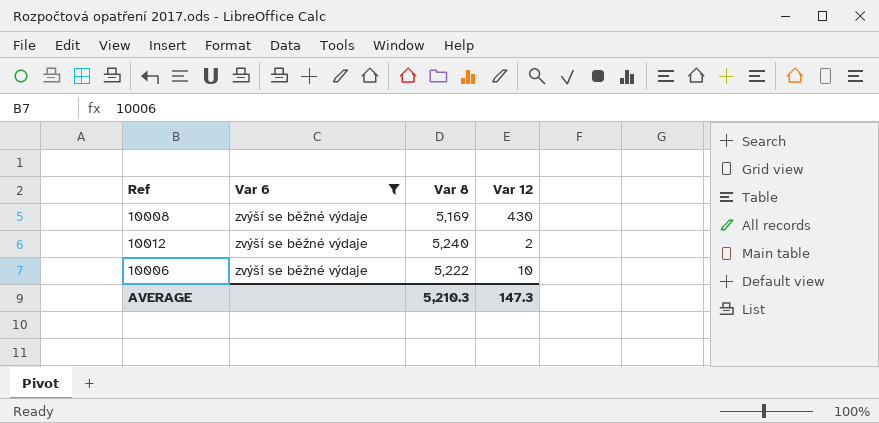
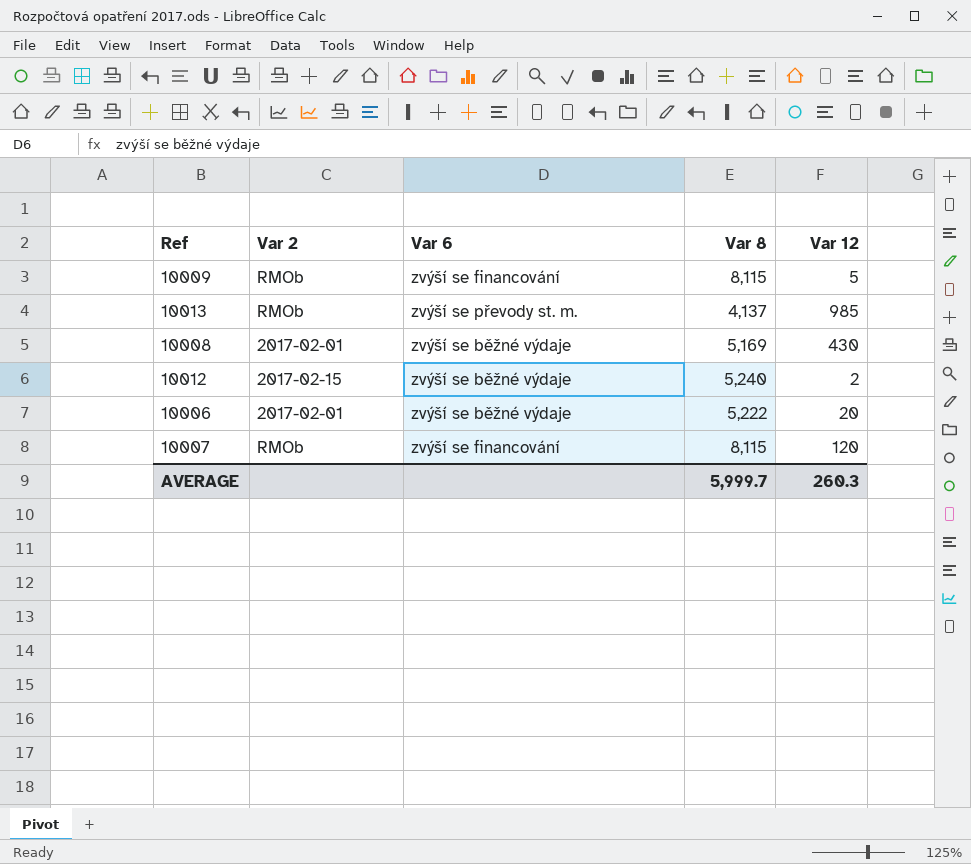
filter: Var 6 = zvýší se běžné výdaje -> none
column Var 2 | position: none -> 2
10006 | Var 12: 10 -> 20
AVERAGE | Var 8: 5,210.3 -> 5,999.7
AVERAGE | Var 12: 147.3 -> 260.3

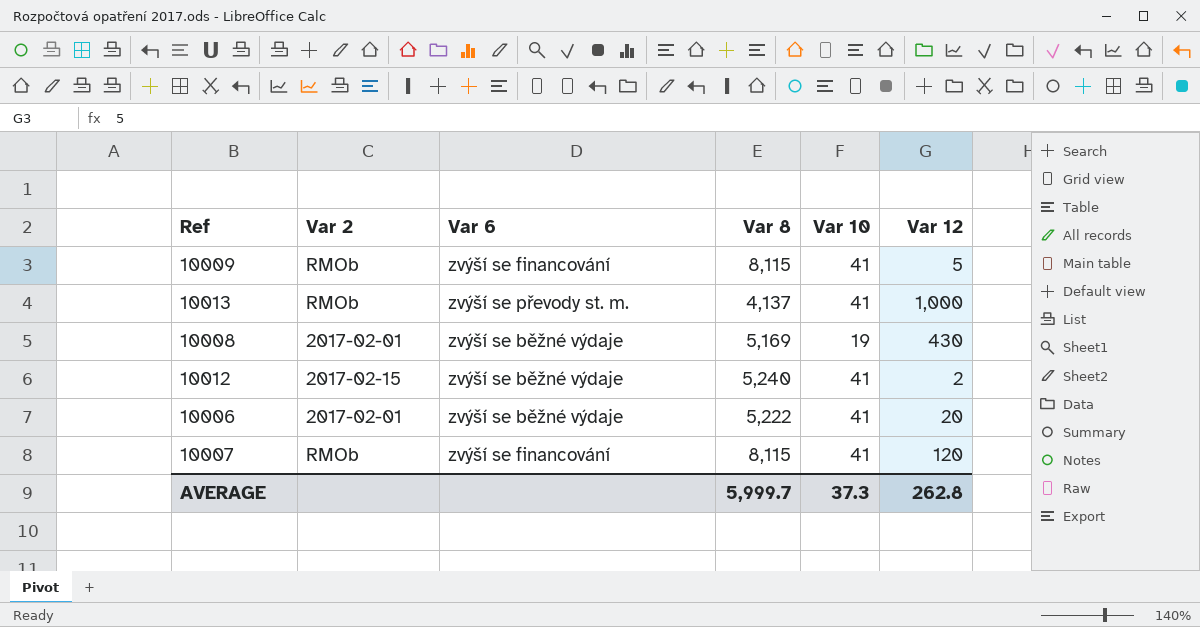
column Var 10 | position: none -> 5
10013 | Var 12: 985 -> 1,000
AVERAGE | Var 12: 260.3 -> 262.8

